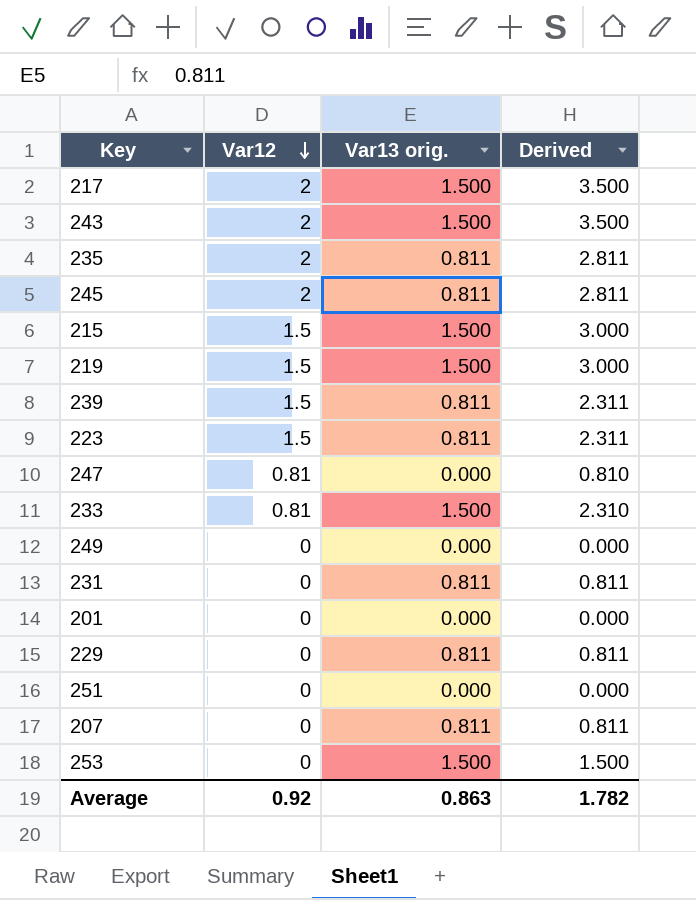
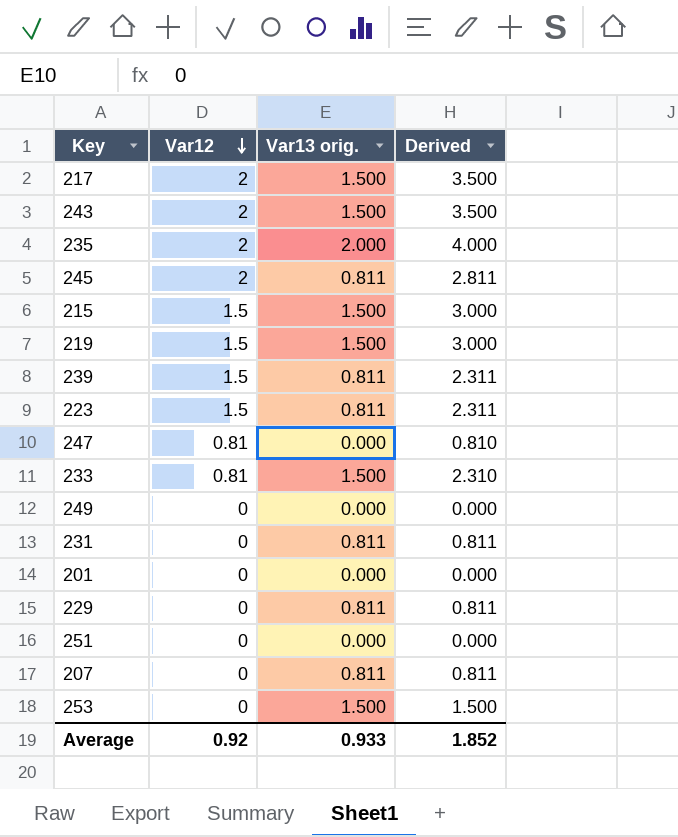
235 | Var13 orig.: 0.811 -> 2.000
235 | Derived: 2.811 -> 4.000
Average | Var13 orig.: 0.863 -> 0.933
Average | Derived: 1.782 -> 1.852

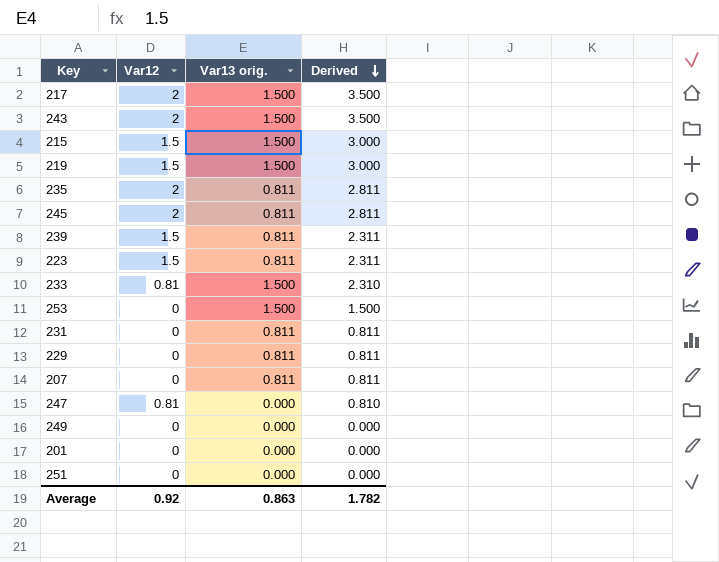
row order: Var12 descending -> Derived descending
235 | Var13 orig.: 2.000 -> 0.811
235 | Derived: 4.000 -> 2.811
Average | Var13 orig.: 0.933 -> 0.863
Average | Derived: 1.852 -> 1.782

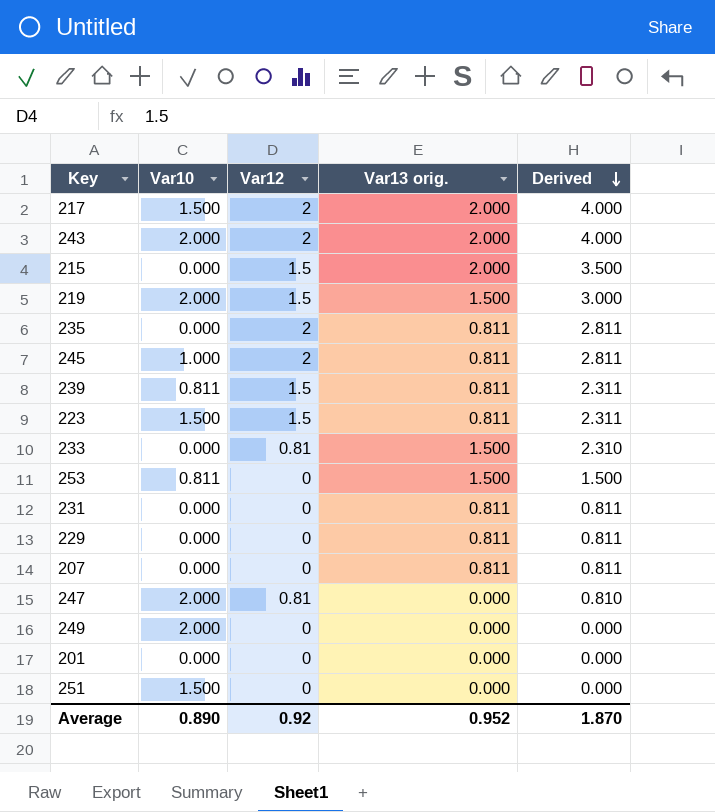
column Var10 | position: none -> 2
217 | Var13 orig.: 1.500 -> 2.000
217 | Derived: 3.500 -> 4.000
243 | Var13 orig.: 1.500 -> 2.000
243 | Derived: 3.500 -> 4.000
215 | Var13 orig.: 1.500 -> 2.000
215 | Derived: 3.000 -> 3.500
Average | Var13 orig.: 0.863 -> 0.952
Average | Derived: 1.782 -> 1.870

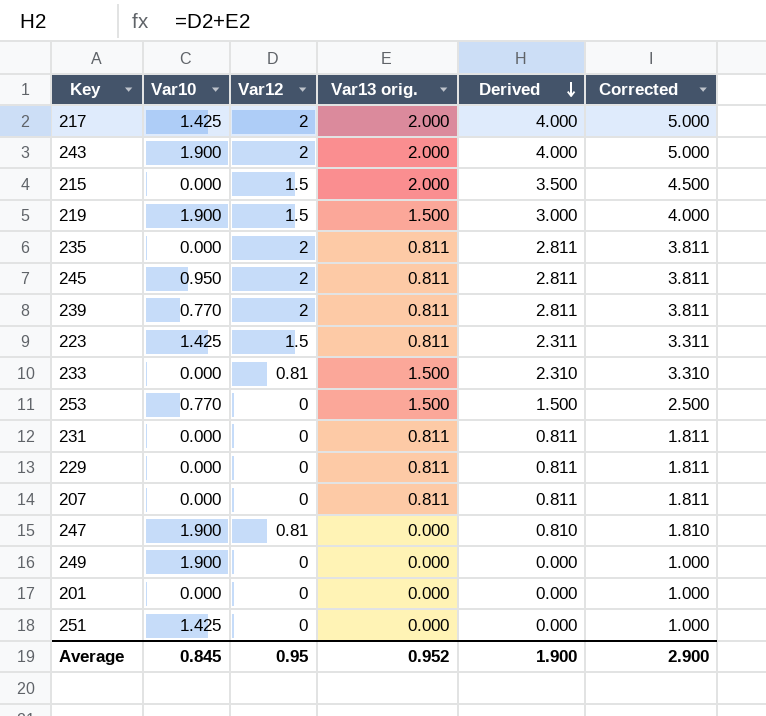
column Corrected | formula: none -> [Derived] + 1
217 | Var10: 1.500 -> 1.425
243 | Var10: 2.000 -> 1.900
219 | Var10: 2.000 -> 1.900
245 | Var10: 1.000 -> 0.950
239 | Var10: 0.811 -> 0.770
239 | Var12: 1.5 -> 2
239 | Derived: 2.311 -> 2.811
223 | Var10: 1.500 -> 1.425
253 | Var10: 0.811 -> 0.770
247 | Var10: 2.000 -> 1.900
249 | Var10: 2.000 -> 1.900
251 | Var10: 1.500 -> 1.425
Average | Var10: 0.890 -> 0.845
Average | Var12: 0.92 -> 0.95
Average | Derived: 1.870 -> 1.900

